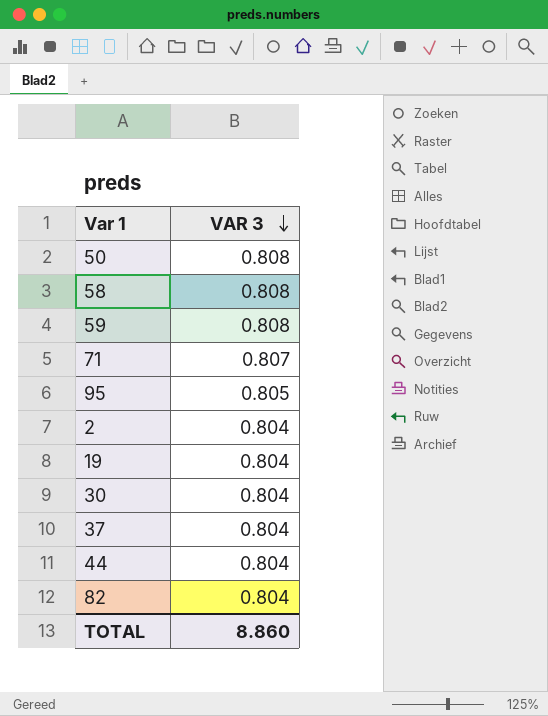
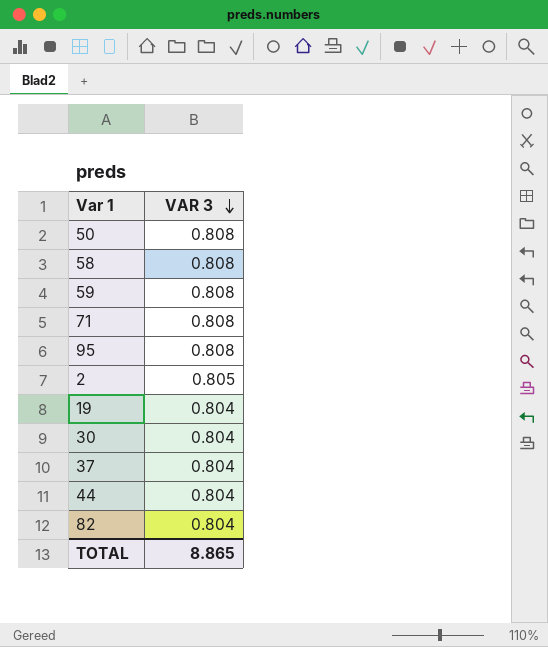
71 | VAR 3: 0.807 -> 0.808
95 | VAR 3: 0.805 -> 0.808
2 | VAR 3: 0.804 -> 0.805
TOTAL | VAR 3: 8.860 -> 8.865

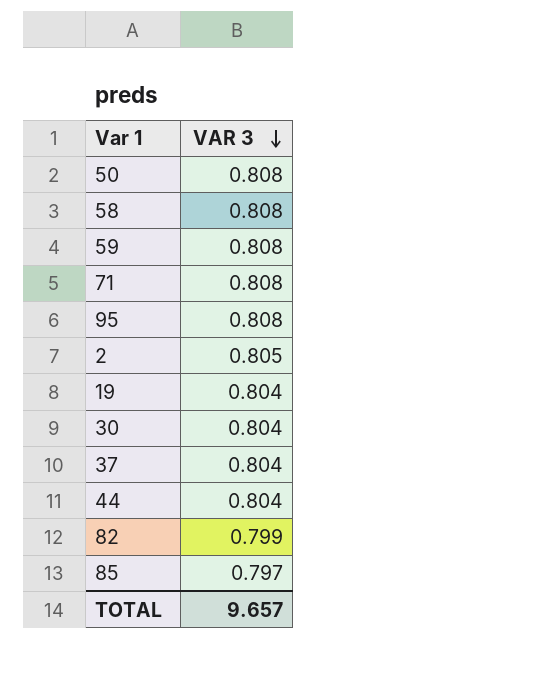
82 | VAR 3: 0.804 -> 0.799
row 85: none -> 0.797
TOTAL | VAR 3: 8.865 -> 9.657

